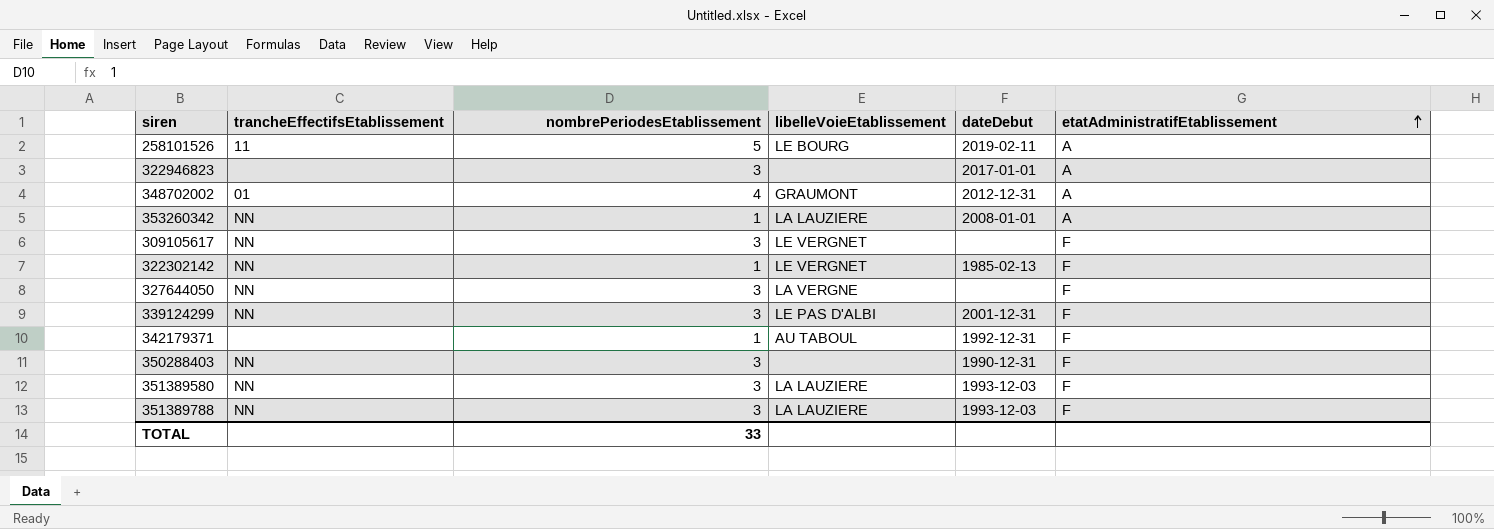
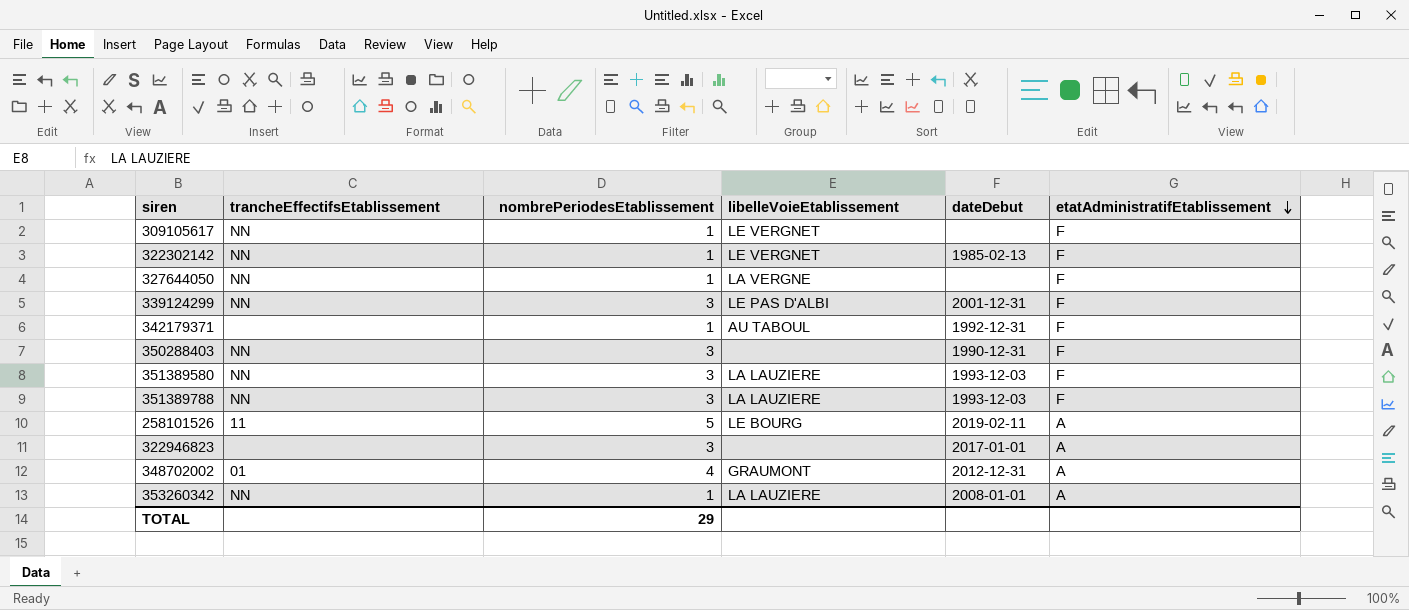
row order: etatAdministratifEtablissement ascending -> etatAdministratifEtablissement descending
309105617 | nombrePeriodesEtablissement: 3 -> 1
327644050 | nombrePeriodesEtablissement: 3 -> 1
TOTAL | nombrePeriodesEtablissement: 33 -> 29

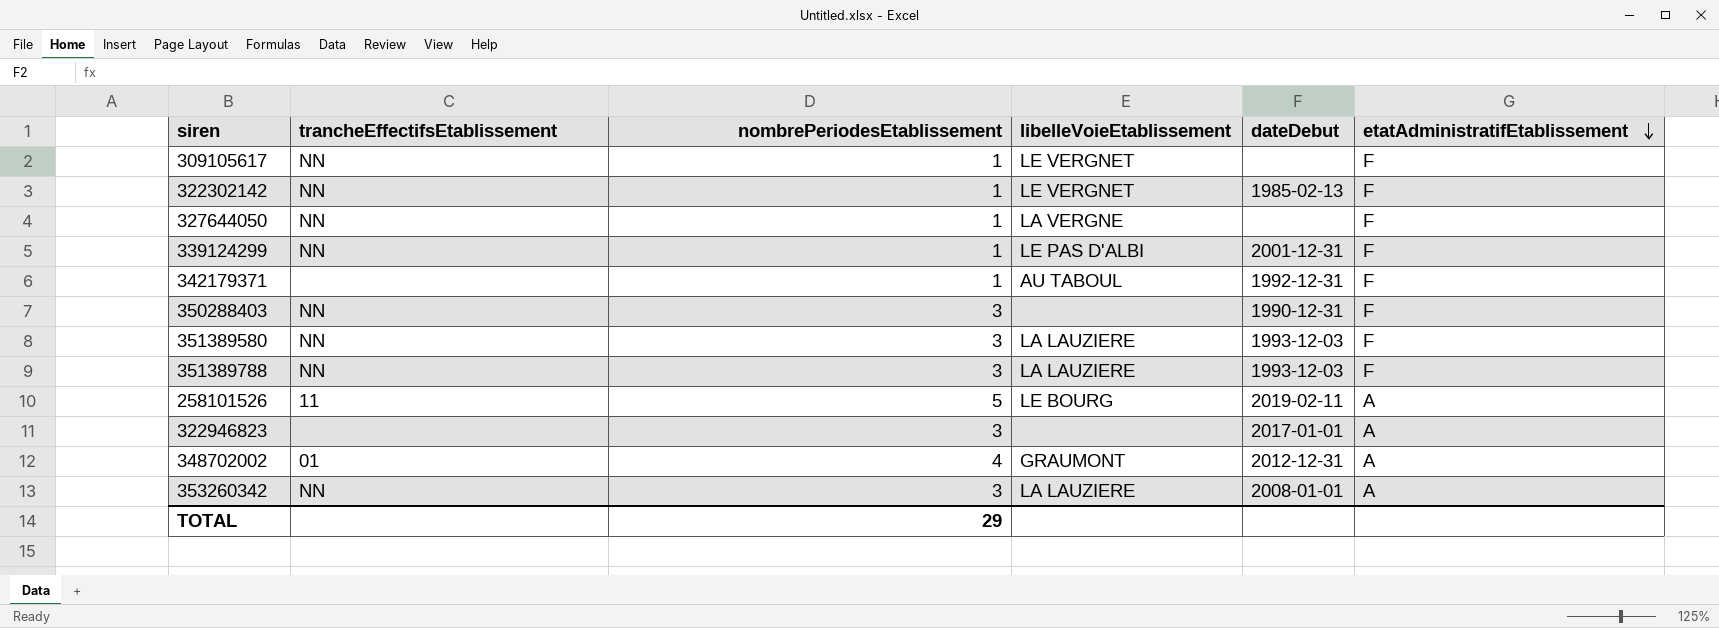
339124299 | nombrePeriodesEtablissement: 3 -> 1
353260342 | nombrePeriodesEtablissement: 1 -> 3

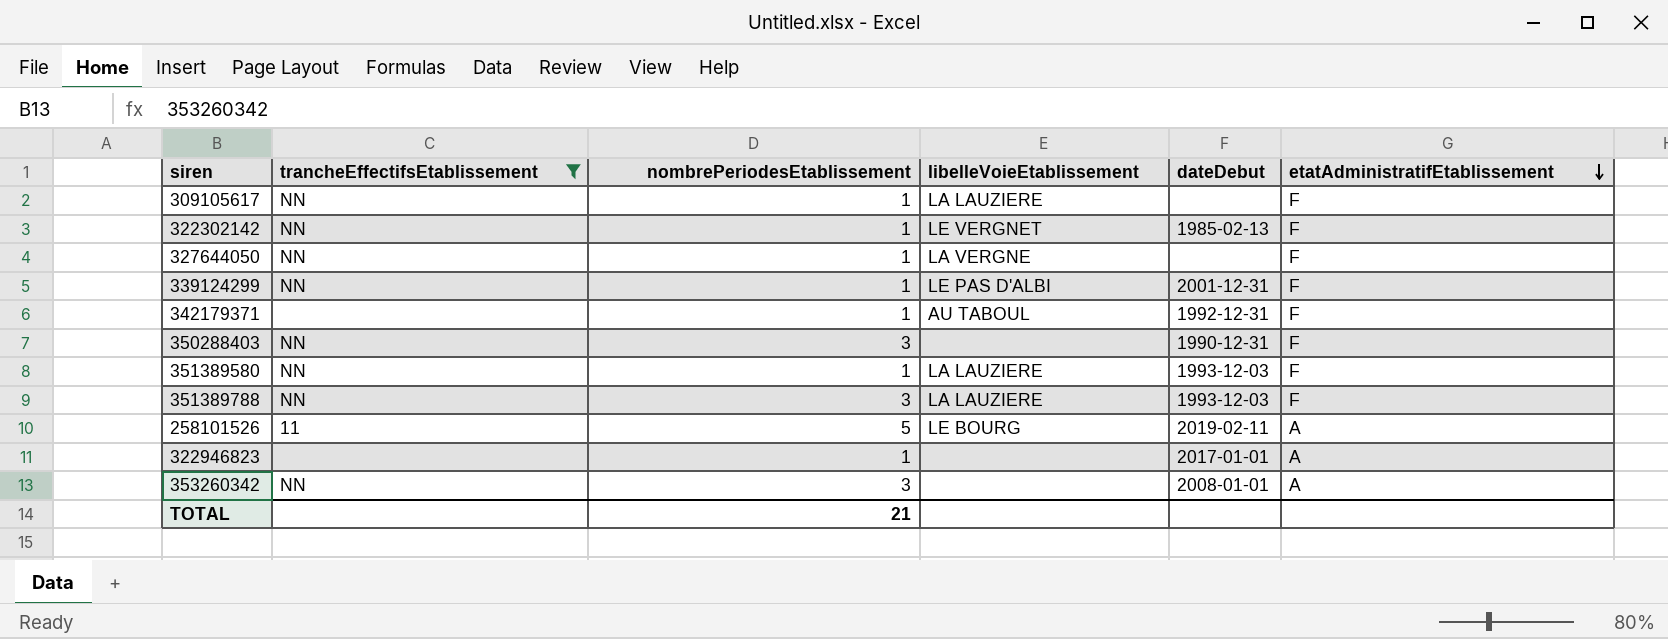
filter: none -> trancheEffectifsEtablissement != 01
309105617 | libelleVoieEtablissement: LE VERGNET -> LA LAUZIERE
351389580 | nombrePeriodesEtablissement: 3 -> 1
322946823 | nombrePeriodesEtablissement: 3 -> 1
353260342 | libelleVoieEtablissement: LA LAUZIERE -> none
TOTAL | nombrePeriodesEtablissement: 29 -> 21

